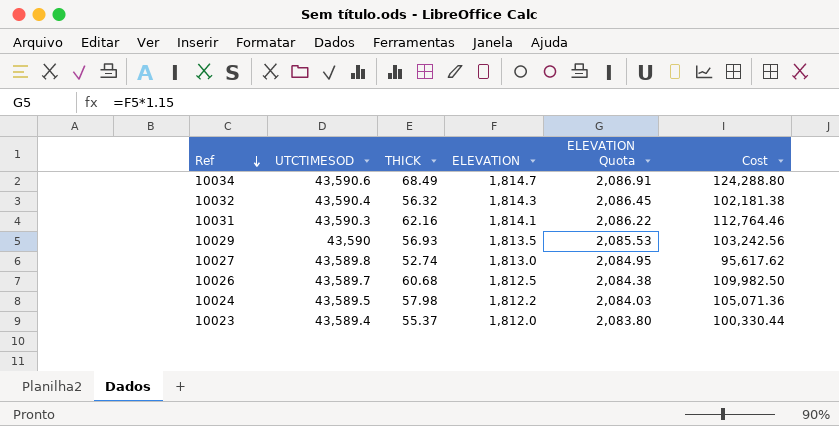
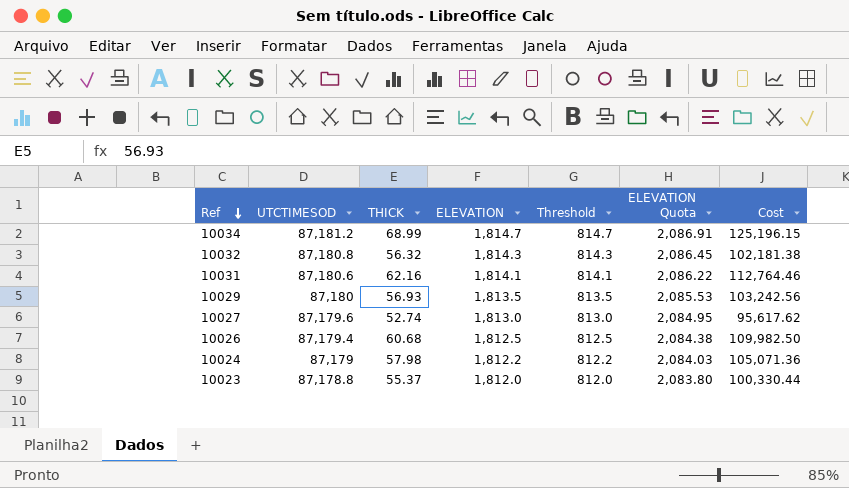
column Threshold | formula: none -> [ELEVATION] - 1000
10034 | UTCTIMESOD: 43,590.6 -> 87,181.2
10034 | THICK: 68.49 -> 68.99
10034 | Cost: 124,288.80 -> 125,196.15
10032 | UTCTIMESOD: 43,590.4 -> 87,180.8
10031 | UTCTIMESOD: 43,590.3 -> 87,180.6
10029 | UTCTIMESOD: 43,590 -> 87,180
10027 | UTCTIMESOD: 43,589.8 -> 87,179.6
10026 | UTCTIMESOD: 43,589.7 -> 87,179.4
10024 | UTCTIMESOD: 43,589.5 -> 87,179
10023 | UTCTIMESOD: 43,589.4 -> 87,178.8

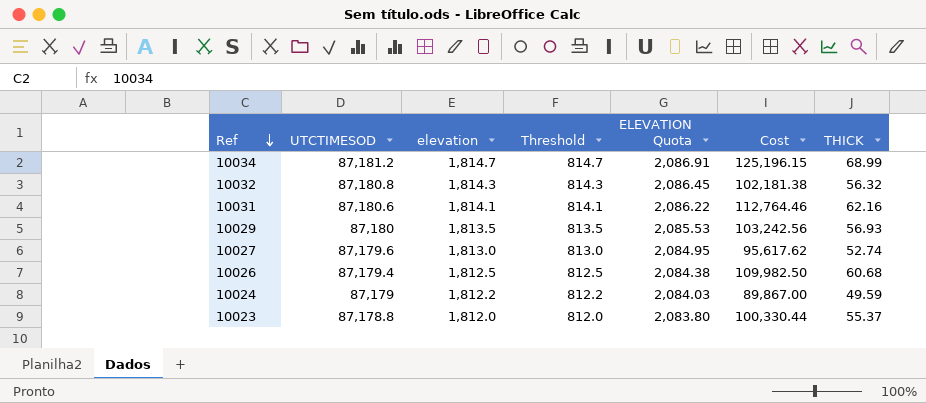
column name: ELEVATION -> elevation
column THICK | position: 3 -> 7
10024 | Cost: 105,071.36 -> 89,867.00
10024 | THICK: 57.98 -> 49.59

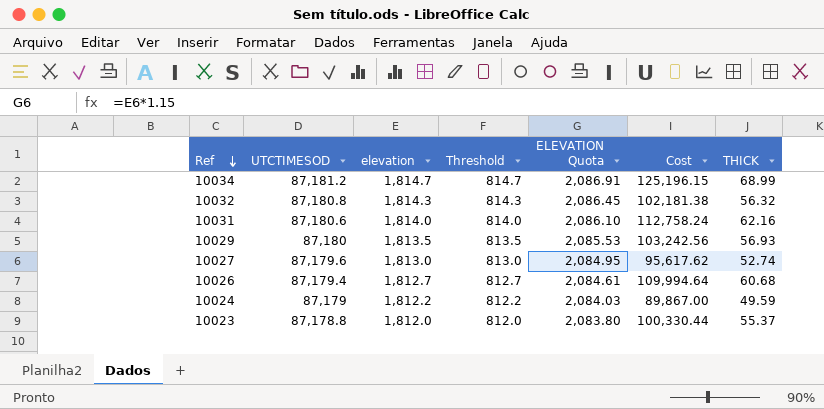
10031 | elevation: 1,814.1 -> 1,814.0
10031 | Threshold: 814.1 -> 814.0
10031 | ELEVATION Quota: 2,086.22 -> 2,086.10
10031 | Cost: 112,764.46 -> 112,758.24
10026 | elevation: 1,812.5 -> 1,812.7
10026 | Threshold: 812.5 -> 812.7
10026 | ELEVATION Quota: 2,084.38 -> 2,084.61
10026 | Cost: 109,982.50 -> 109,994.64

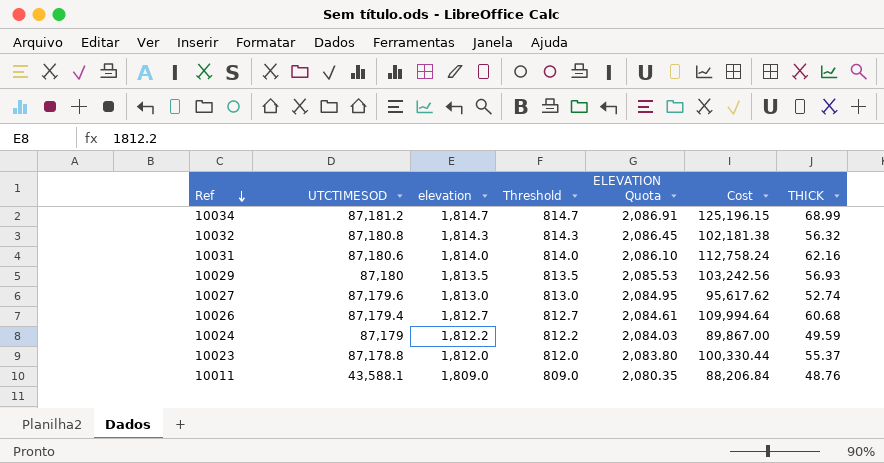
row 10011: none -> 43,588.1 | 1,809.0 | 809.0 | 2,080.35 | 88,206.84 | 48.76

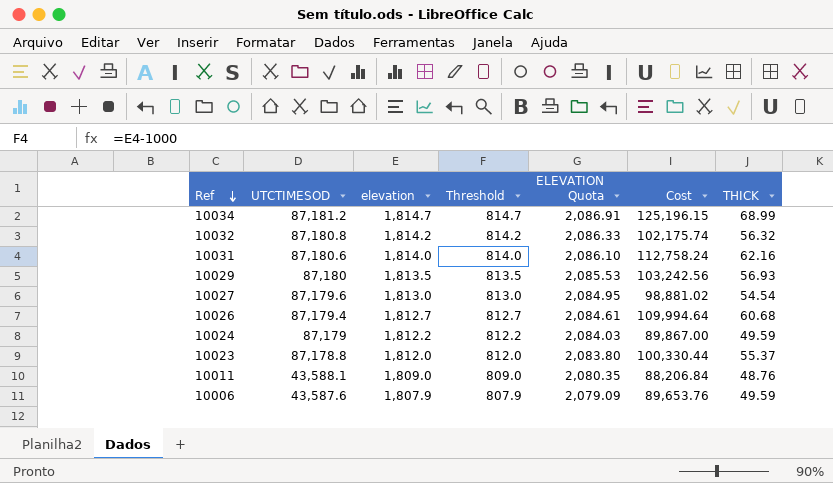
10032 | elevation: 1,814.3 -> 1,814.2
10032 | Threshold: 814.3 -> 814.2
10032 | ELEVATION Quota: 2,086.45 -> 2,086.33
10032 | Cost: 102,181.38 -> 102,175.74
10027 | Cost: 95,617.62 -> 98,881.02
10027 | THICK: 52.74 -> 54.54
row 10006: none -> 43,587.6 | 1,807.9 | 807.9 | 2,079.09 | 89,653.76 | 49.59

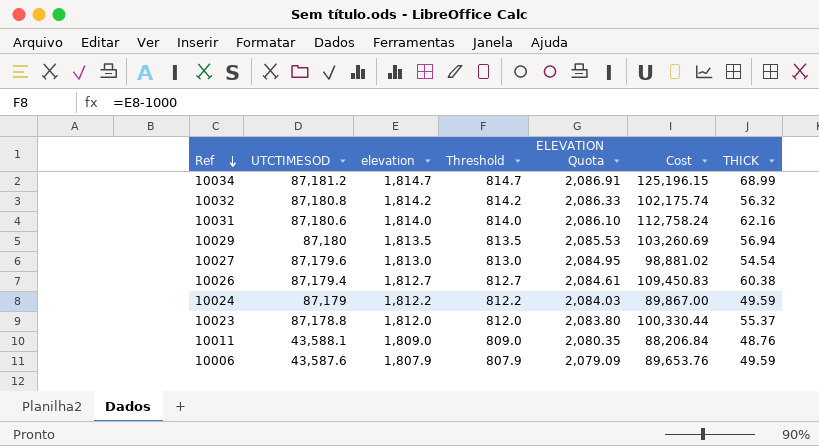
10029 | Cost: 103,242.56 -> 103,260.69
10029 | THICK: 56.93 -> 56.94
10026 | Cost: 109,994.64 -> 109,450.83
10026 | THICK: 60.68 -> 60.38

